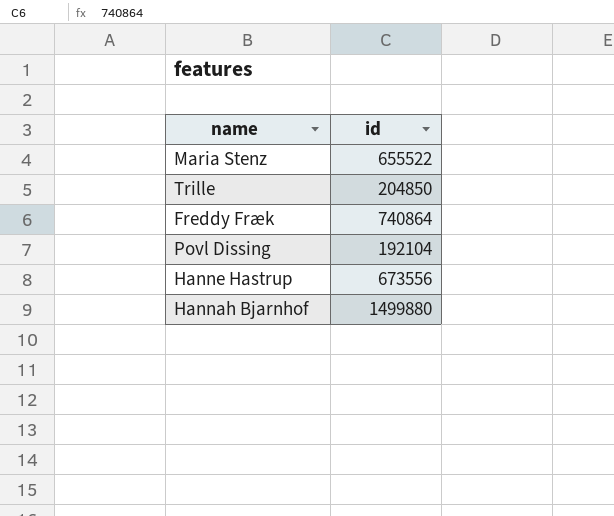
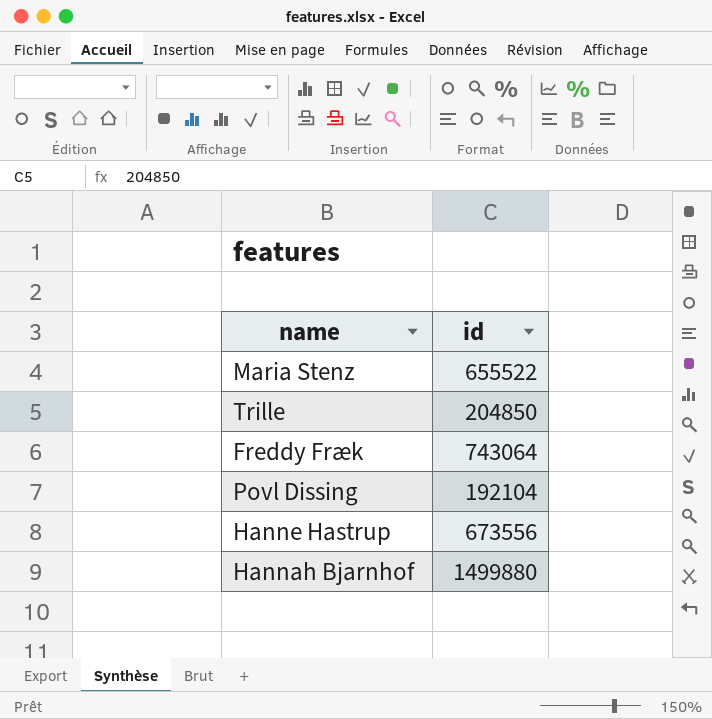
Freddy Fræk | id: 740864 -> 743064

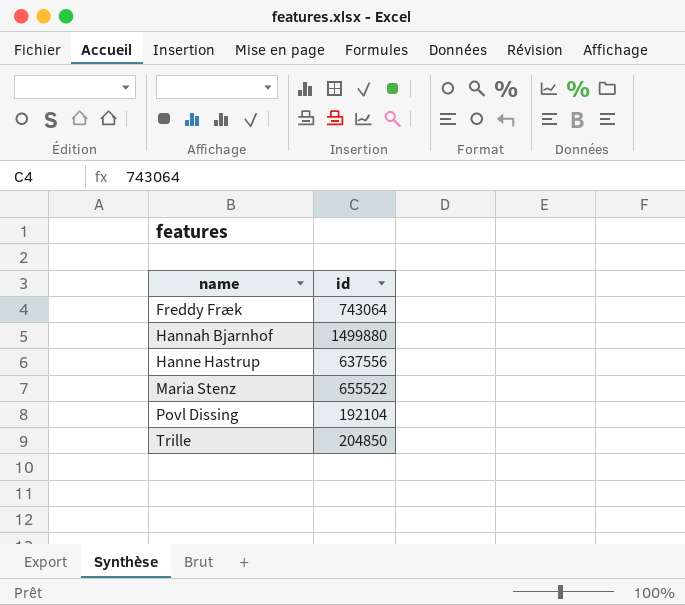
row order: none -> name ascending
Hanne Hastrup | id: 673556 -> 637556

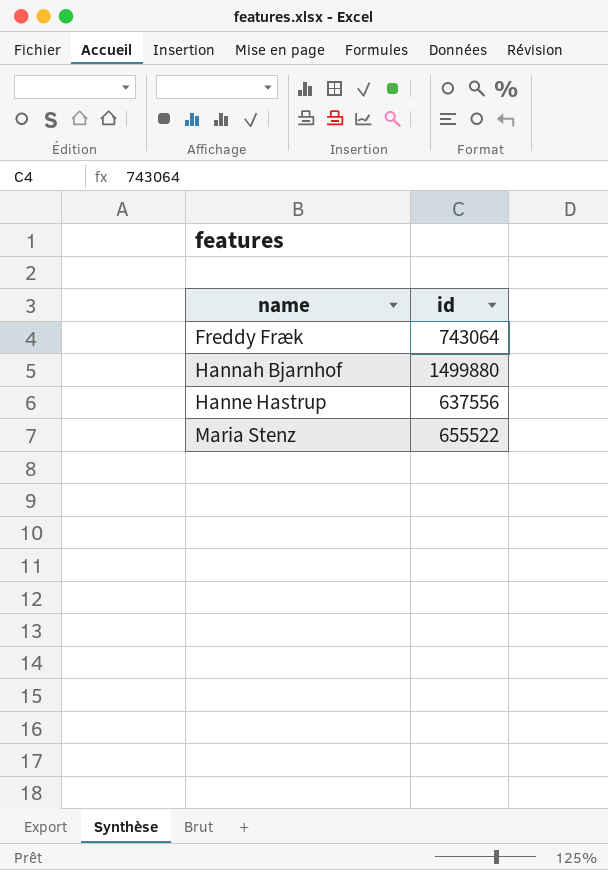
row Povl Dissing: 192104 -> none
row Trille: 204850 -> none

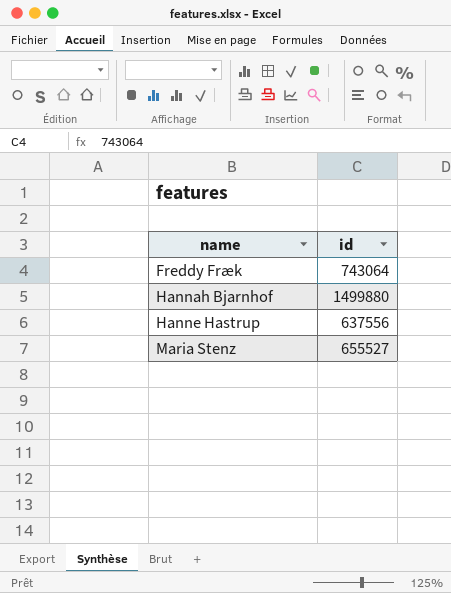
Maria Stenz | id: 655522 -> 655527

